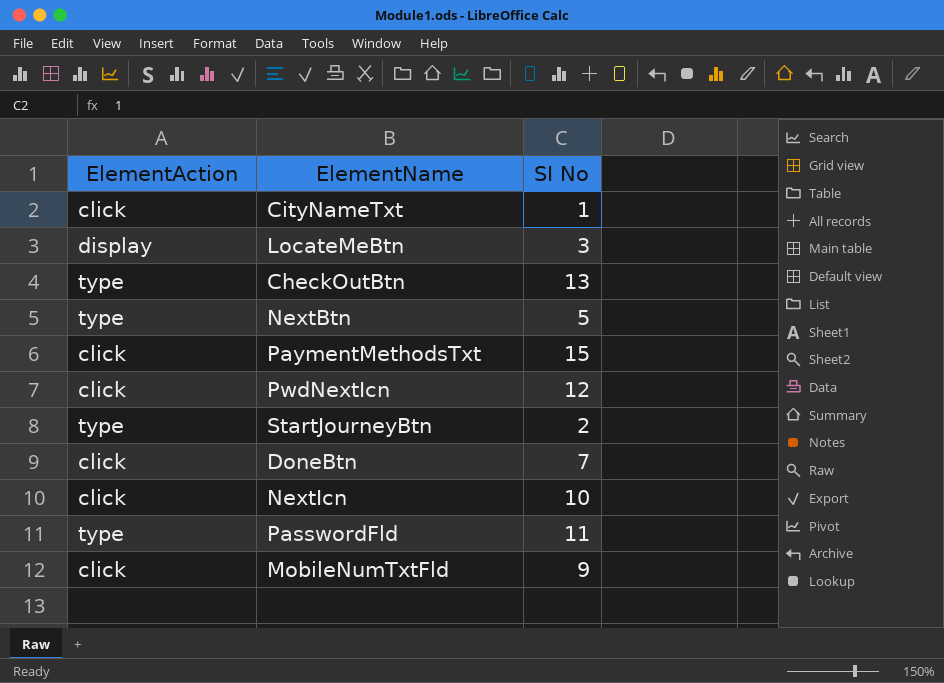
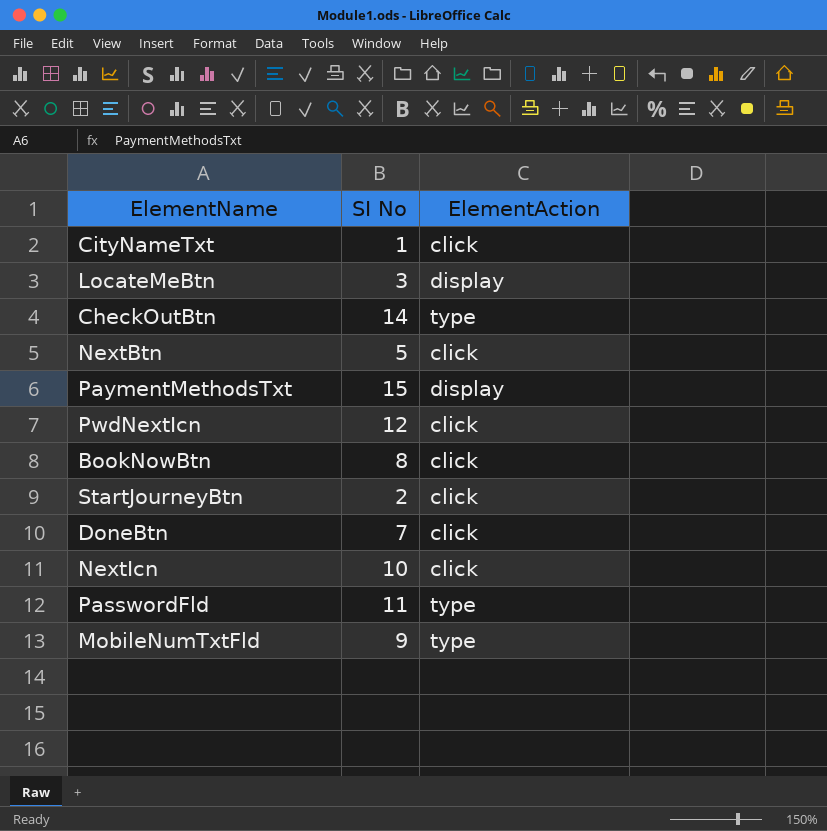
column ElementAction | position: 1 -> 3
CheckOutBtn | SI No: 13 -> 14
NextBtn | ElementAction: type -> click
PaymentMethodsTxt | ElementAction: click -> display
row BookNowBtn: none -> 8 | click
StartJourneyBtn | ElementAction: type -> click
MobileNumTxtFld | ElementAction: click -> type

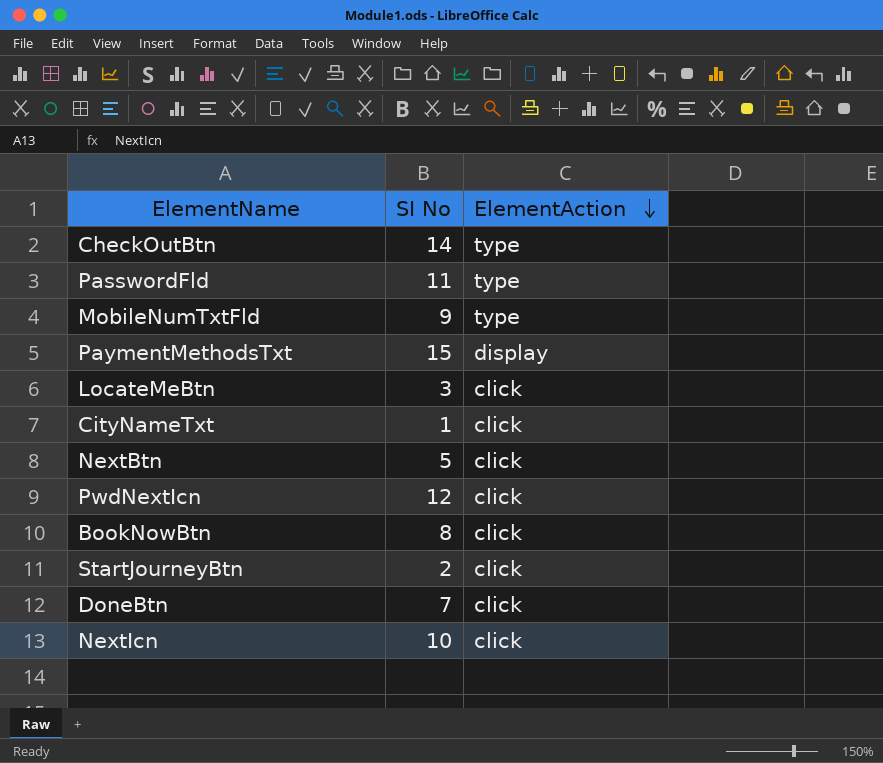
row order: none -> ElementAction descending
LocateMeBtn | ElementAction: display -> click

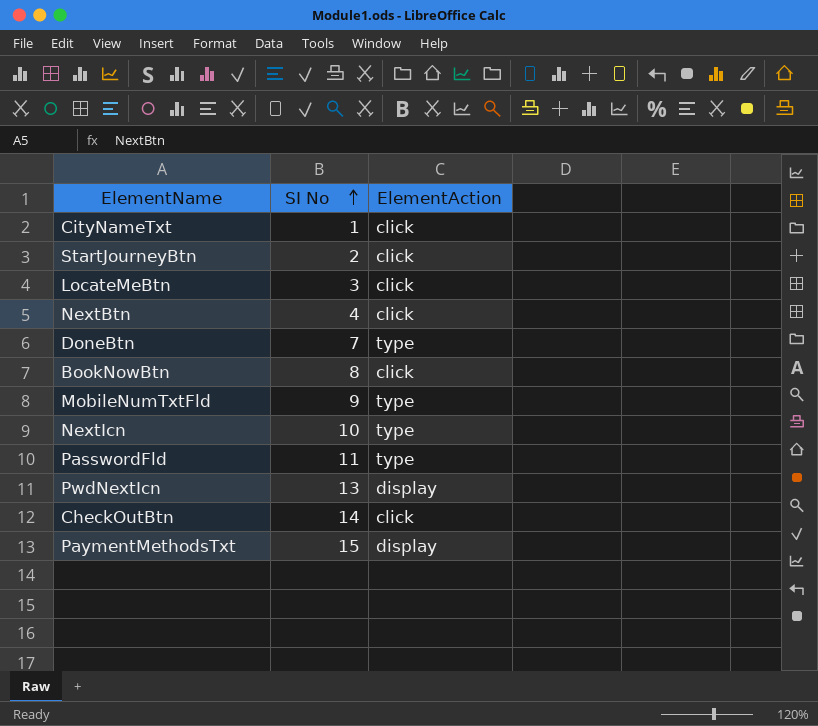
row order: ElementAction descending -> SI No ascending
NextBtn | SI No: 5 -> 4
DoneBtn | ElementAction: click -> type
NextIcn | ElementAction: click -> type
PwdNextIcn | SI No: 12 -> 13
PwdNextIcn | ElementAction: click -> display
CheckOutBtn | ElementAction: type -> click

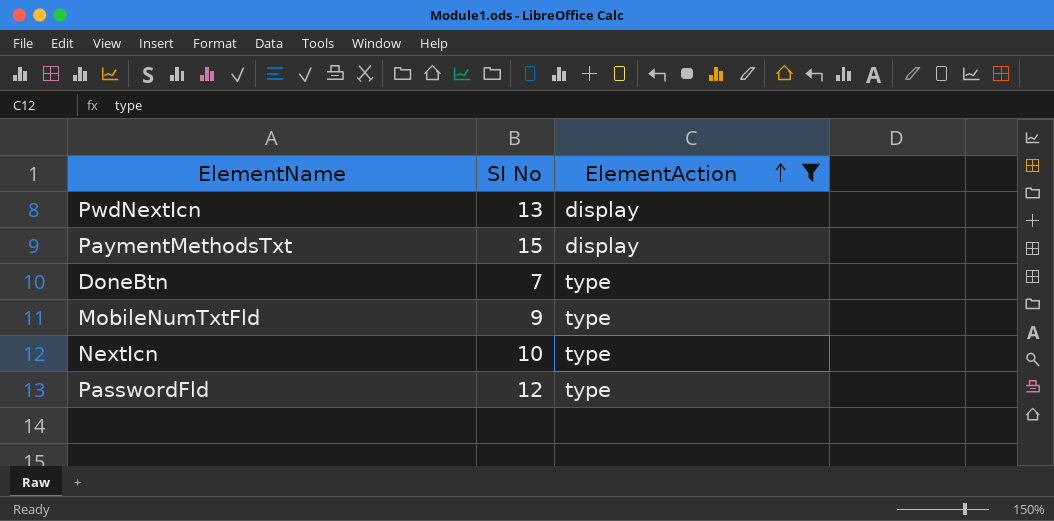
filter: none -> ElementAction != click
row order: SI No ascending -> ElementAction ascending
PasswordFld | SI No: 11 -> 12

